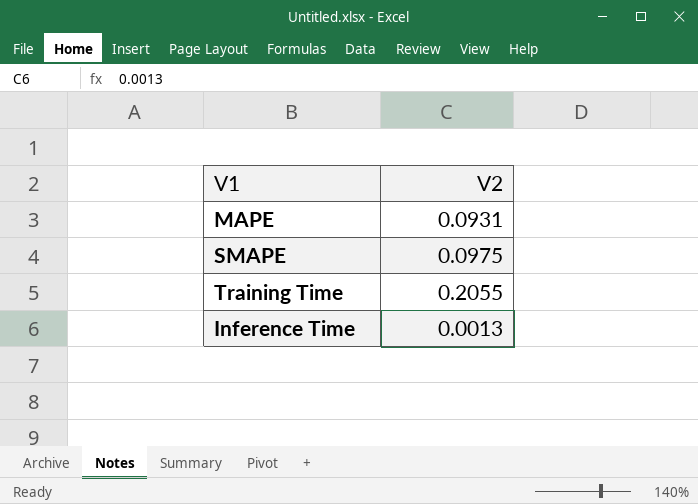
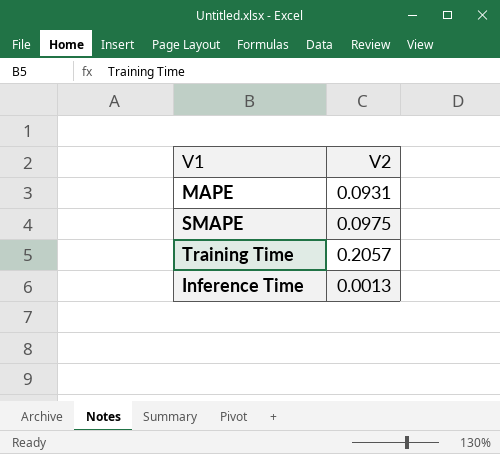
Training Time | V2: 0.2055 -> 0.2057

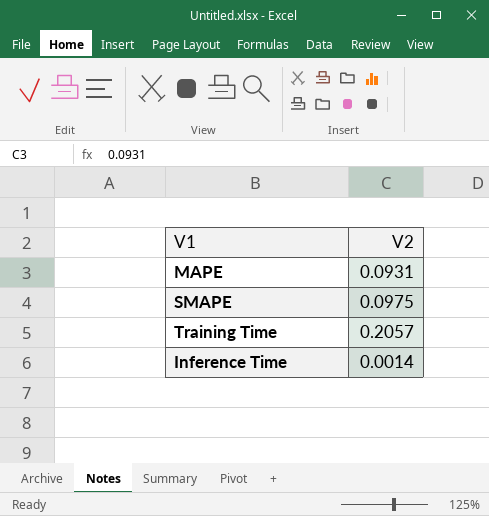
Inference Time | V2: 0.0013 -> 0.0014

